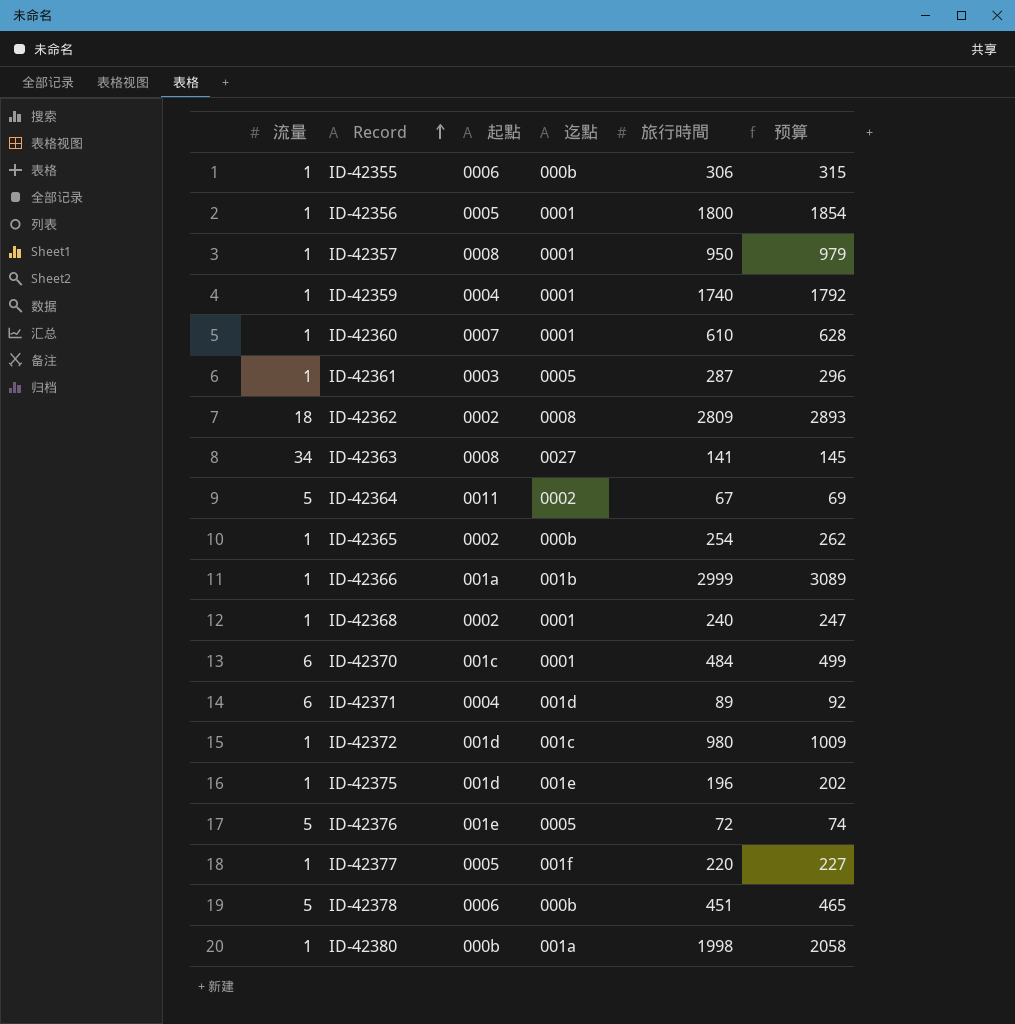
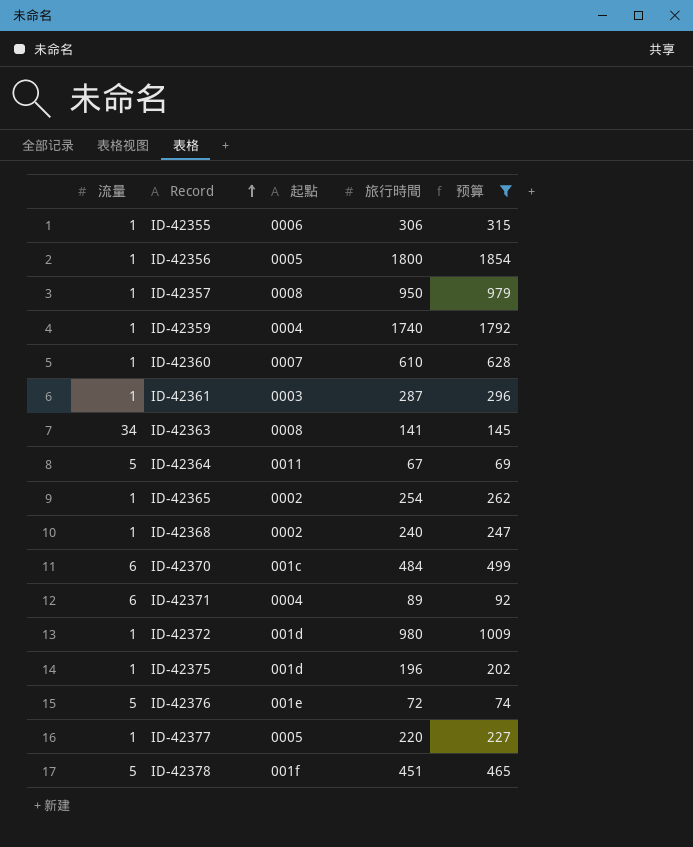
filter: none -> 预算 <= 1854
column 迄點 | position: 4 -> none
ID-42378 | 起點: 0006 -> 001f

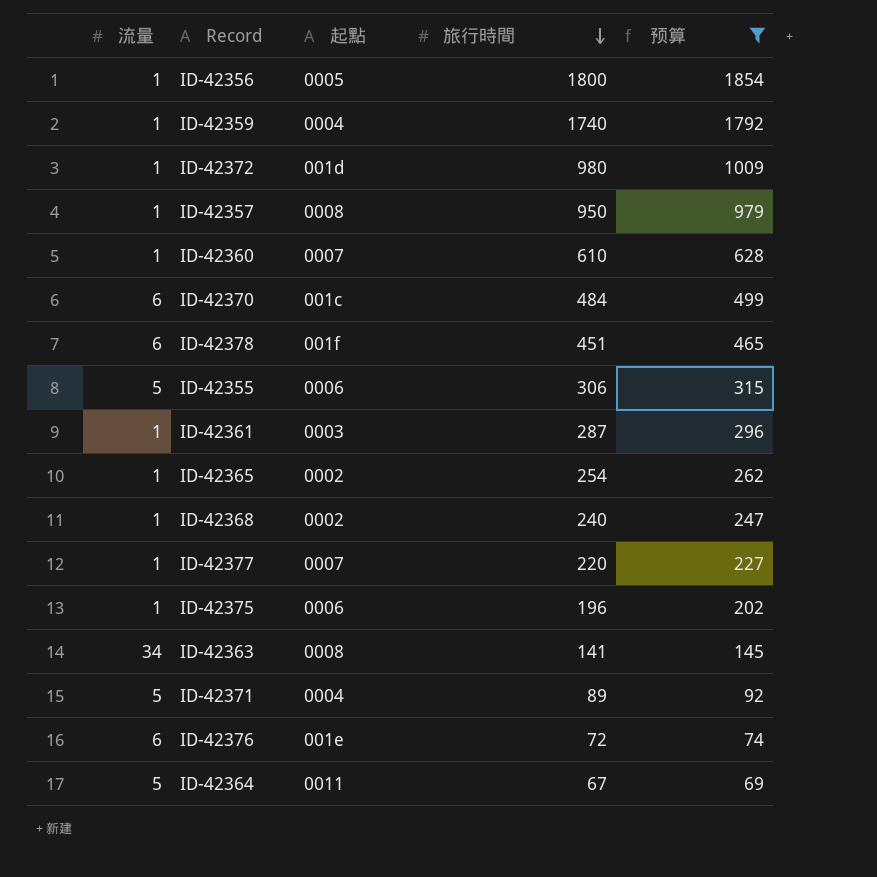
row order: Record ascending -> 旅行時間 descending
ID-42378 | 流量: 5 -> 6
ID-42355 | 流量: 1 -> 5
ID-42377 | 起點: 0005 -> 0007
ID-42375 | 起點: 001d -> 0006
ID-42371 | 流量: 6 -> 5
ID-42376 | 流量: 5 -> 6

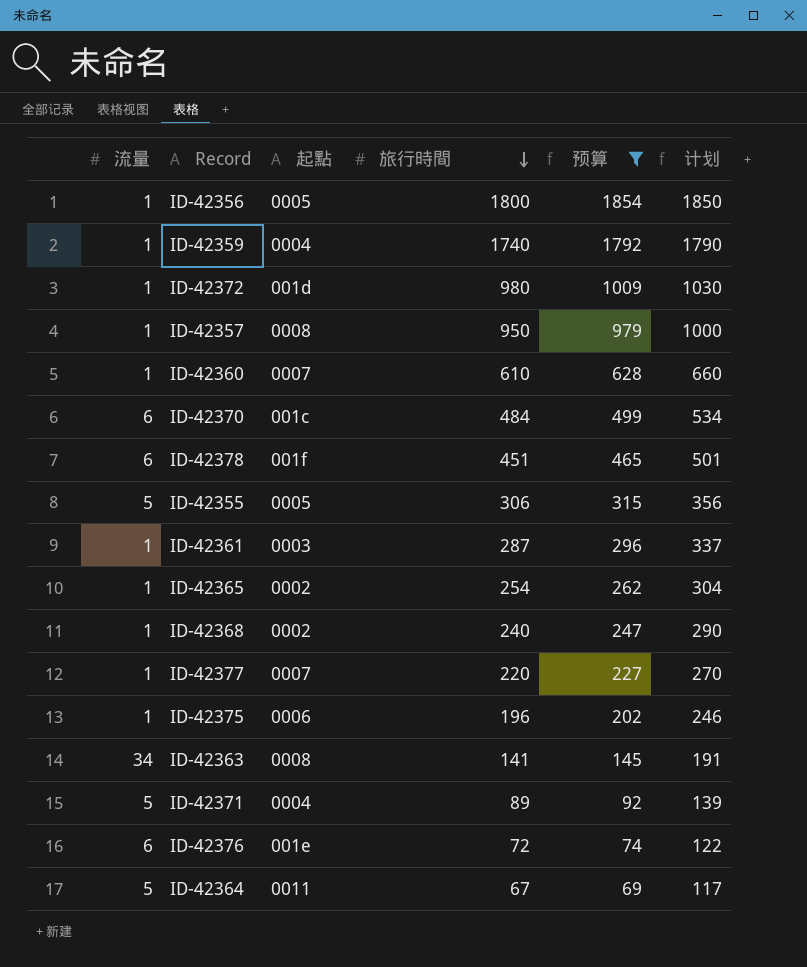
column 计划 | formula: none -> [旅行時間] + 50
ID-42355 | 起點: 0006 -> 0005

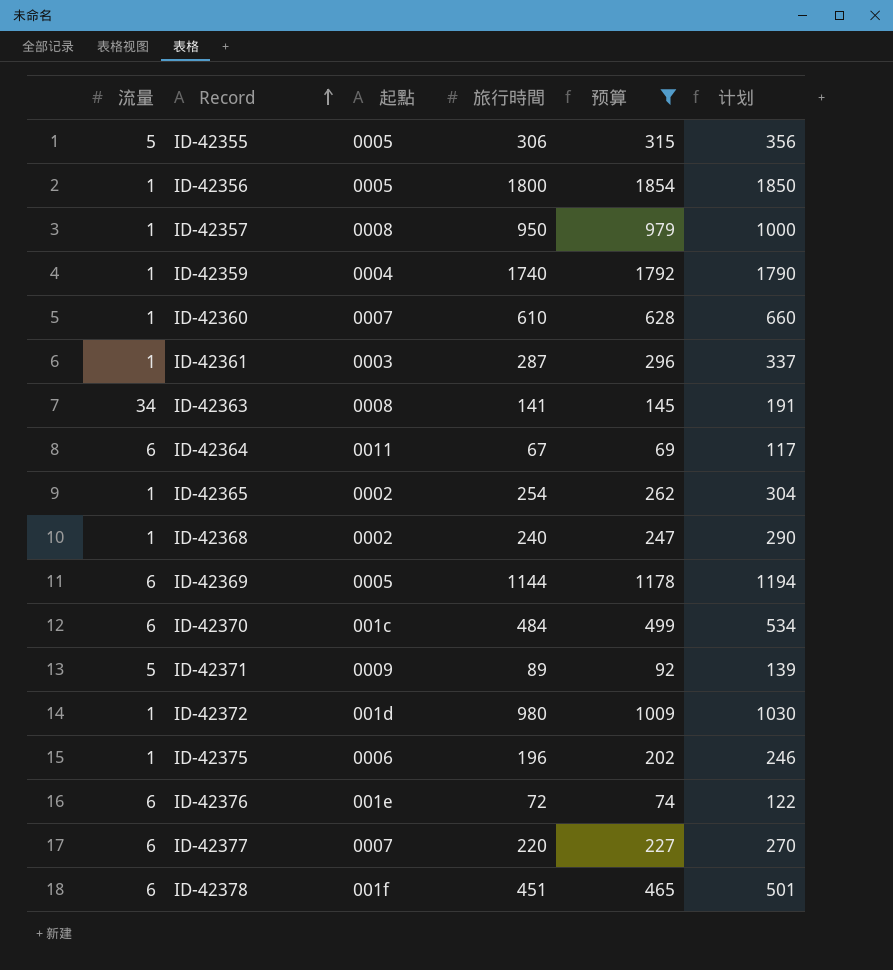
row order: 旅行時間 descending -> Record ascending
ID-42364 | 流量: 5 -> 6
row ID-42369: none -> 6 | 0005 | 1144 | 1178 | 1194
ID-42371 | 起點: 0004 -> 0009
ID-42377 | 流量: 1 -> 6

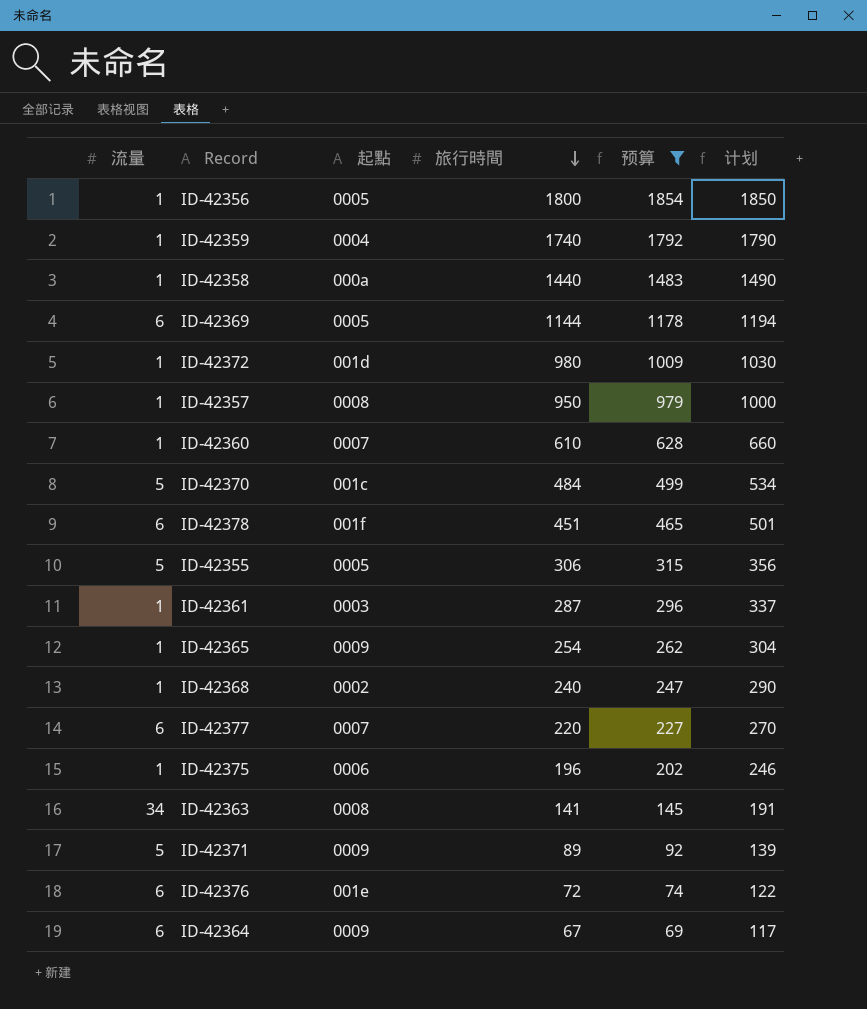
row order: Record ascending -> 旅行時間 descending
row ID-42358: none -> 1 | 000a | 1440 | 1483 | 1490
ID-42370 | 流量: 6 -> 5
ID-42365 | 起點: 0002 -> 0009
ID-42364 | 起點: 0011 -> 0009

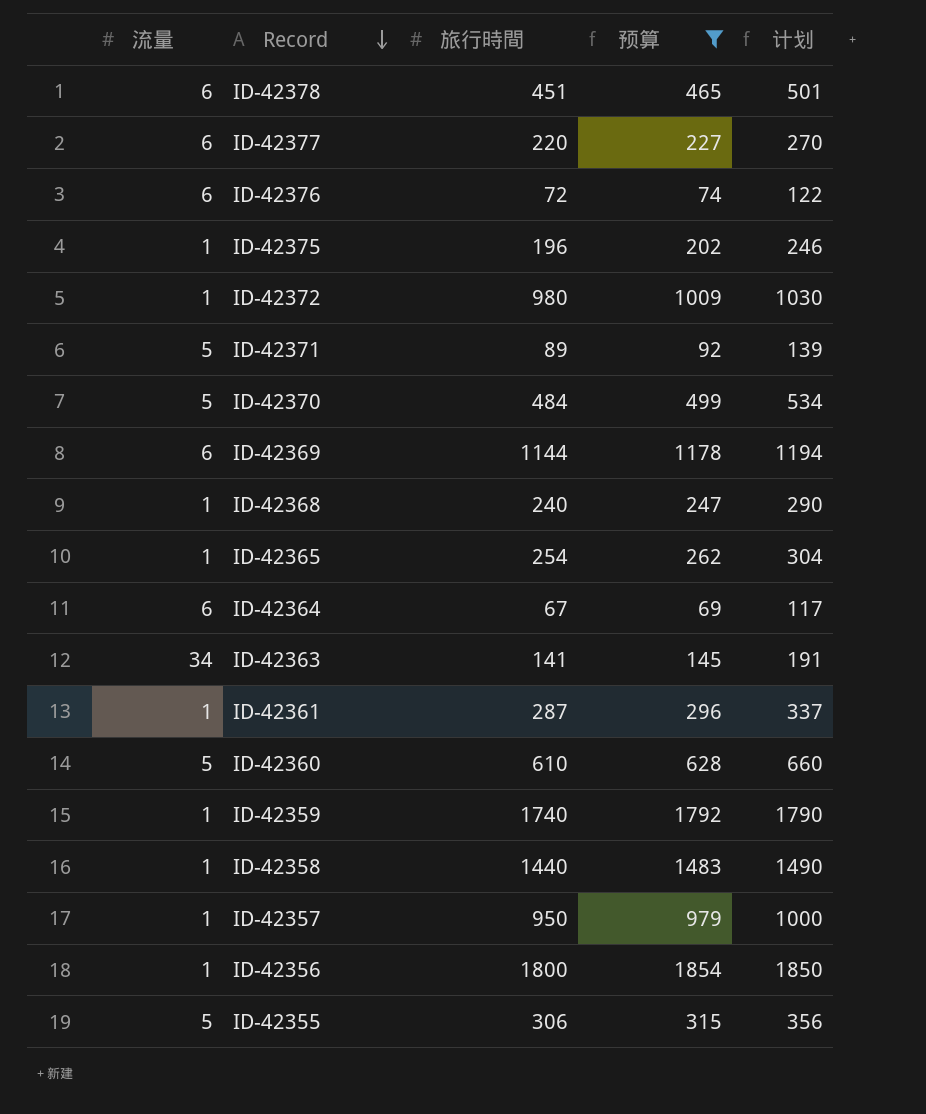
row order: 旅行時間 descending -> Record descending
column 起點 | position: 3 -> none
ID-42360 | 流量: 1 -> 5

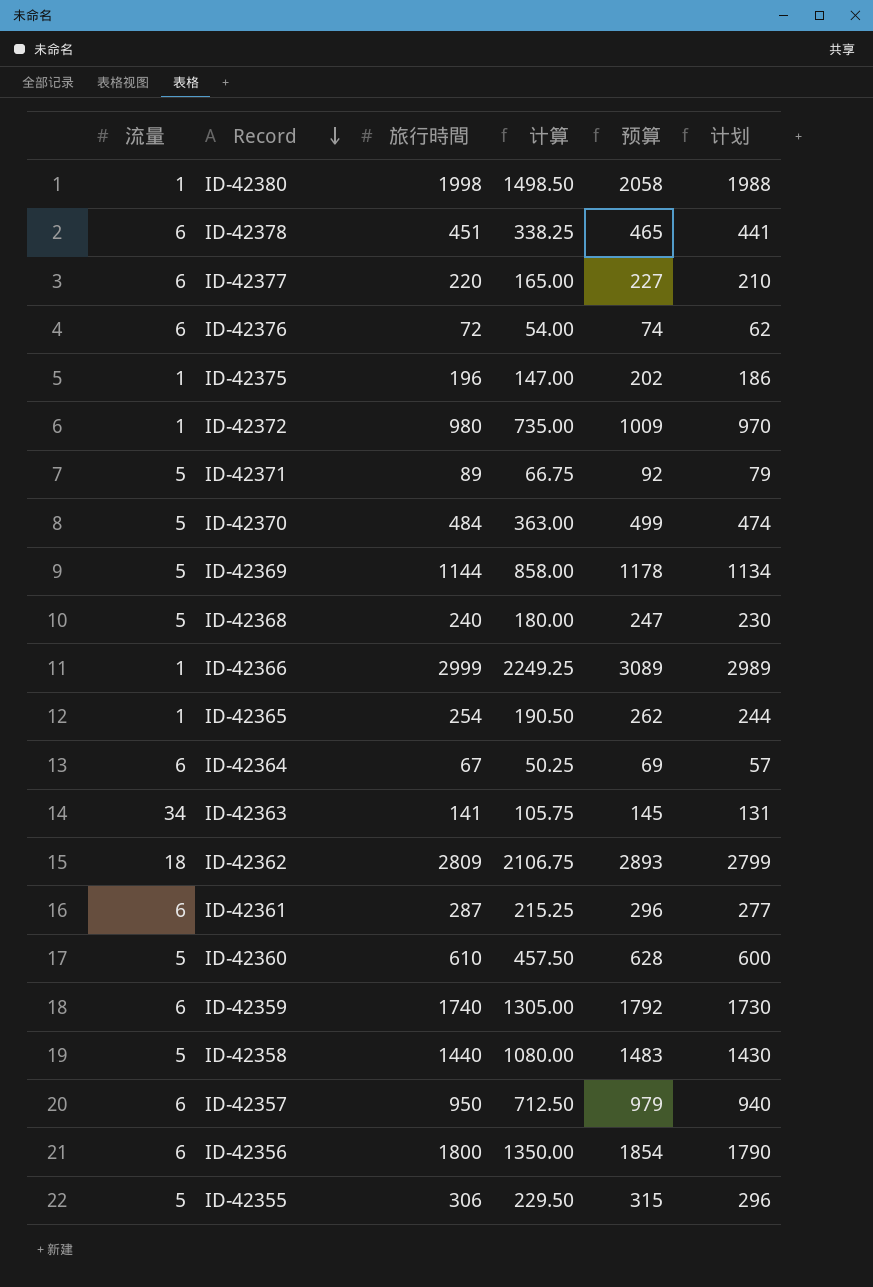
filter: 预算 <= 1854 -> none
column 计算 | formula: none -> [旅行時間] * 0.75
column 计划 | formula: [旅行時間] + 50 -> [旅行時間] - 10
ID-42369 | 流量: 6 -> 5
ID-42368 | 流量: 1 -> 5
ID-42361 | 流量: 1 -> 6
ID-42359 | 流量: 1 -> 6
ID-42358 | 流量: 1 -> 5
ID-42357 | 流量: 1 -> 6
ID-42356 | 流量: 1 -> 6

